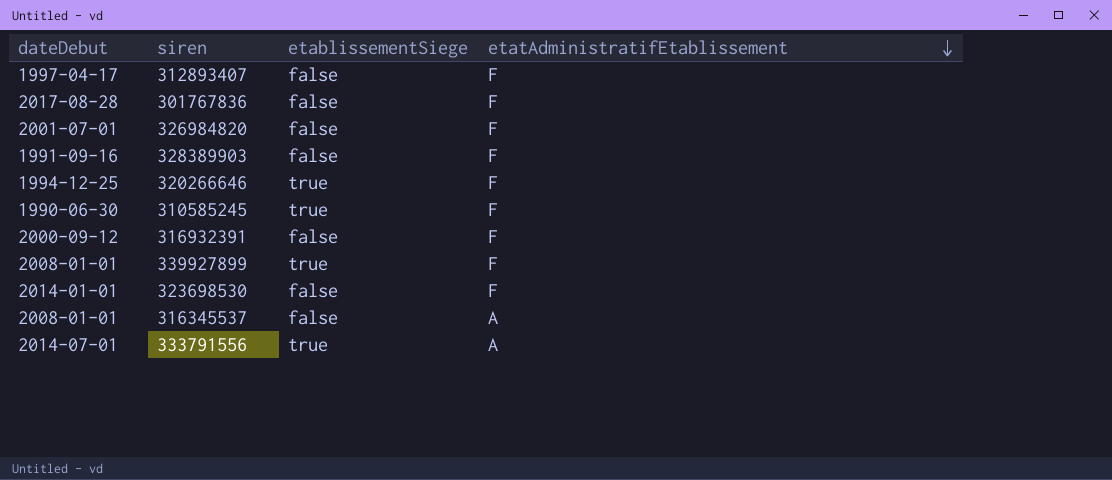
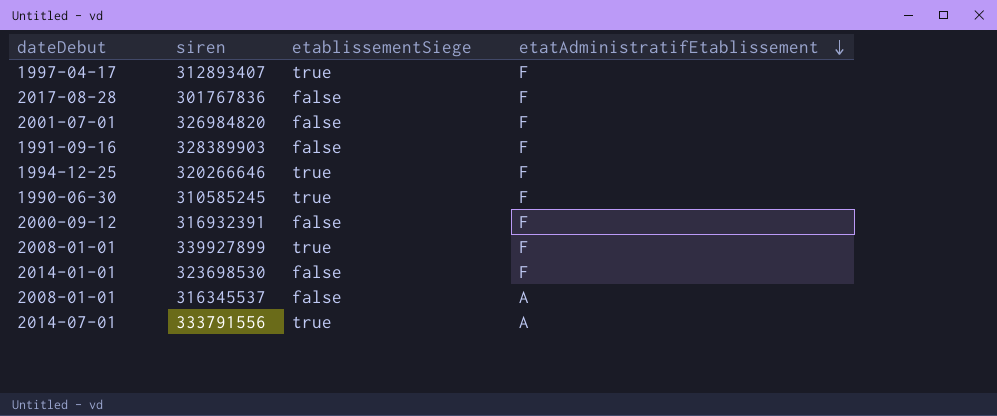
312893407 | etablissementSiege: false -> true

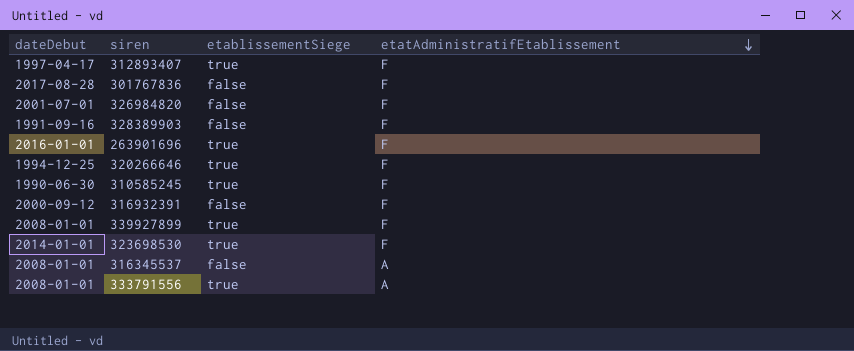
row 263901696: none -> 2016-01-01 | true | F
323698530 | etablissementSiege: false -> true
333791556 | dateDebut: 2014-07-01 -> 2008-01-01

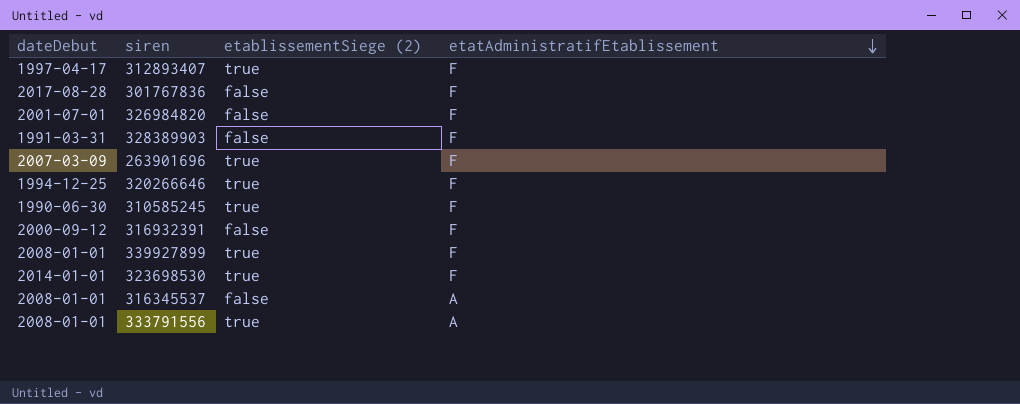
column name: etablissementSiege -> etablissementSiege (2)
328389903 | dateDebut: 1991-09-16 -> 1991-03-31
263901696 | dateDebut: 2016-01-01 -> 2007-03-09

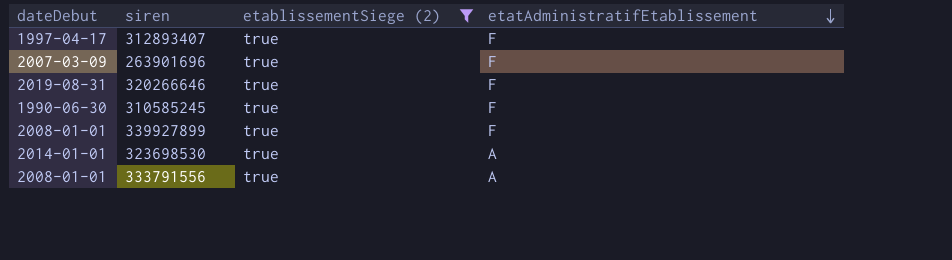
filter: none -> etablissementSiege (2) = true
320266646 | dateDebut: 1994-12-25 -> 2019-08-31
323698530 | etatAdministratifEtablissement: F -> A

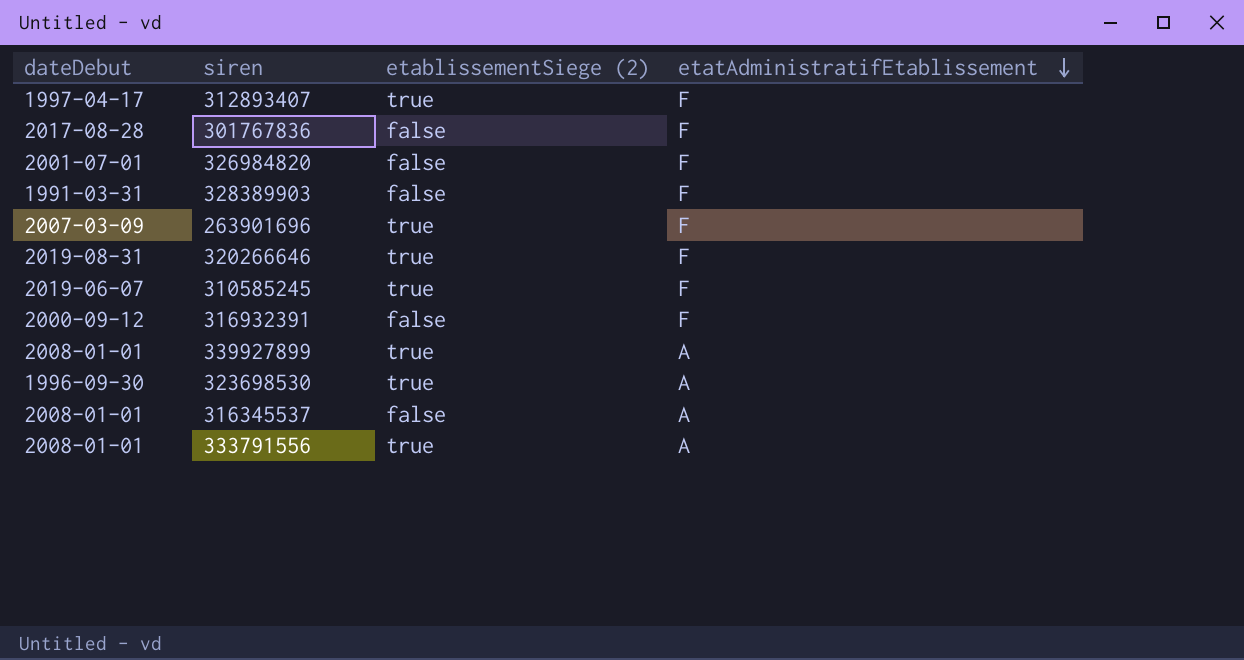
filter: etablissementSiege (2) = true -> none
310585245 | dateDebut: 1990-06-30 -> 2019-06-07
339927899 | etatAdministratifEtablissement: F -> A
323698530 | dateDebut: 2014-01-01 -> 1996-09-30

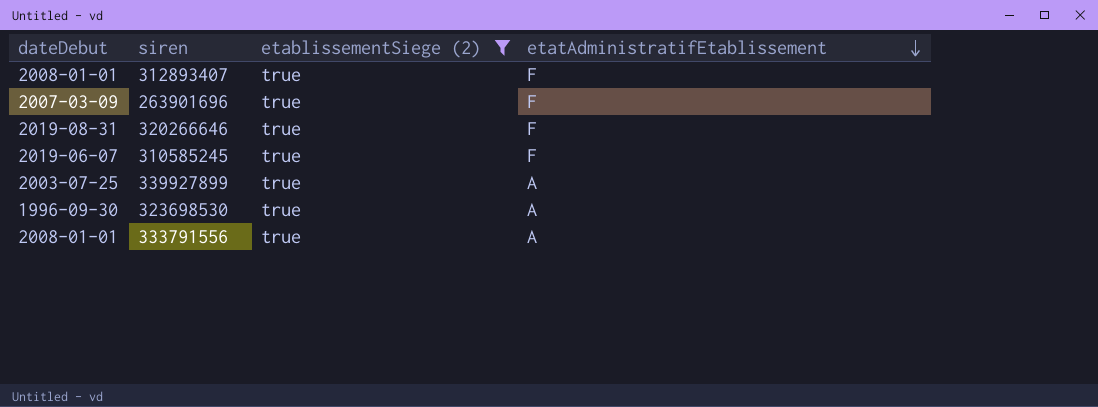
filter: none -> etablissementSiege (2) = true
312893407 | dateDebut: 1997-04-17 -> 2008-01-01
339927899 | dateDebut: 2008-01-01 -> 2003-07-25

